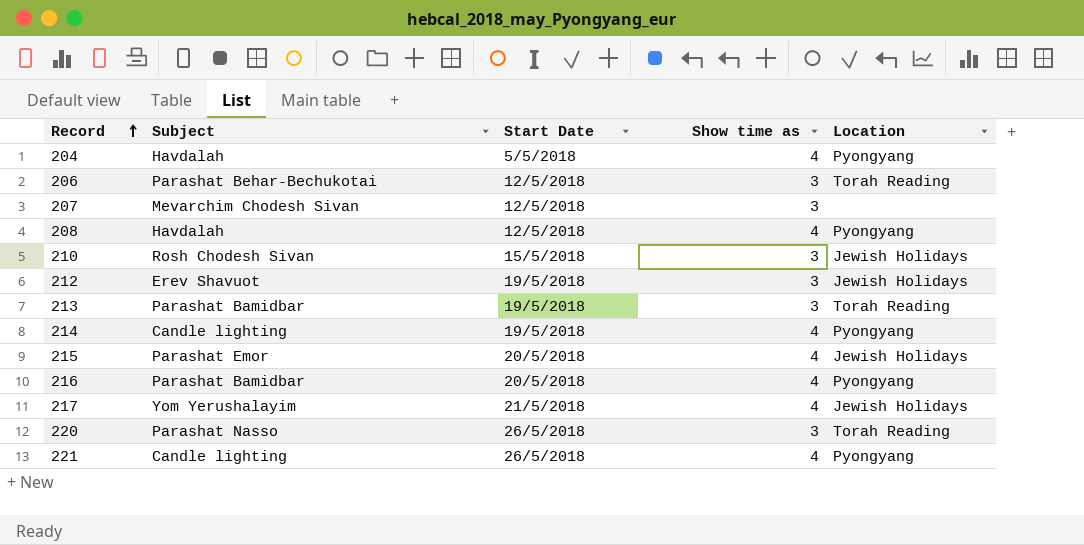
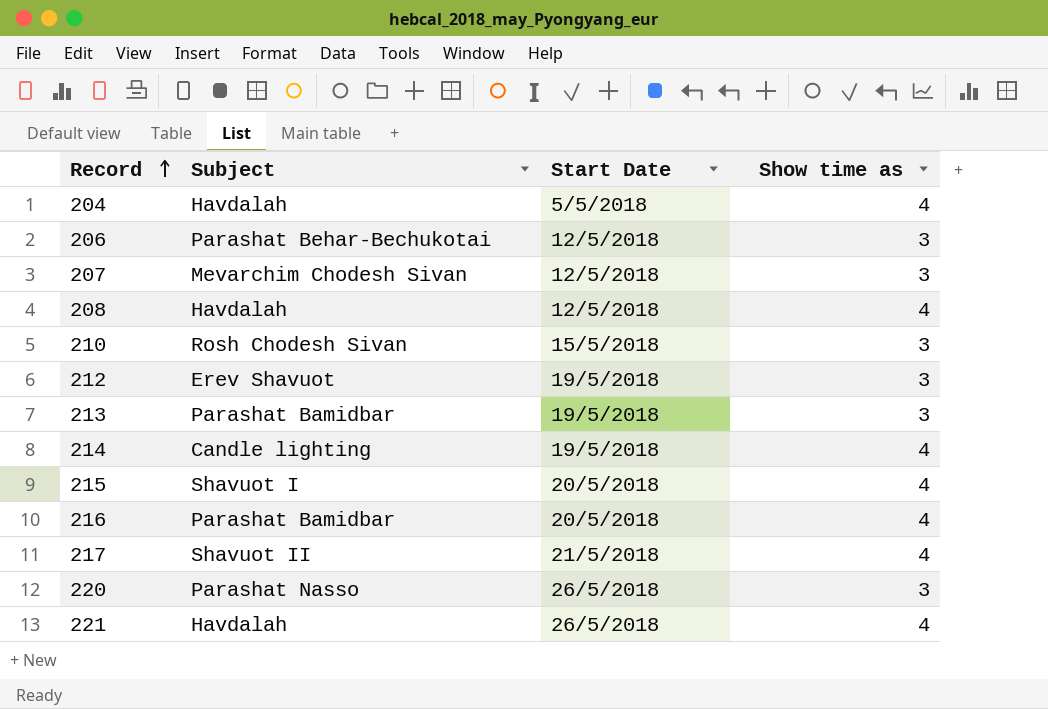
column Location | position: 5 -> none
215 | Subject: Parashat Emor -> Shavuot I
217 | Subject: Yom Yerushalayim -> Shavuot II
221 | Subject: Candle lighting -> Havdalah

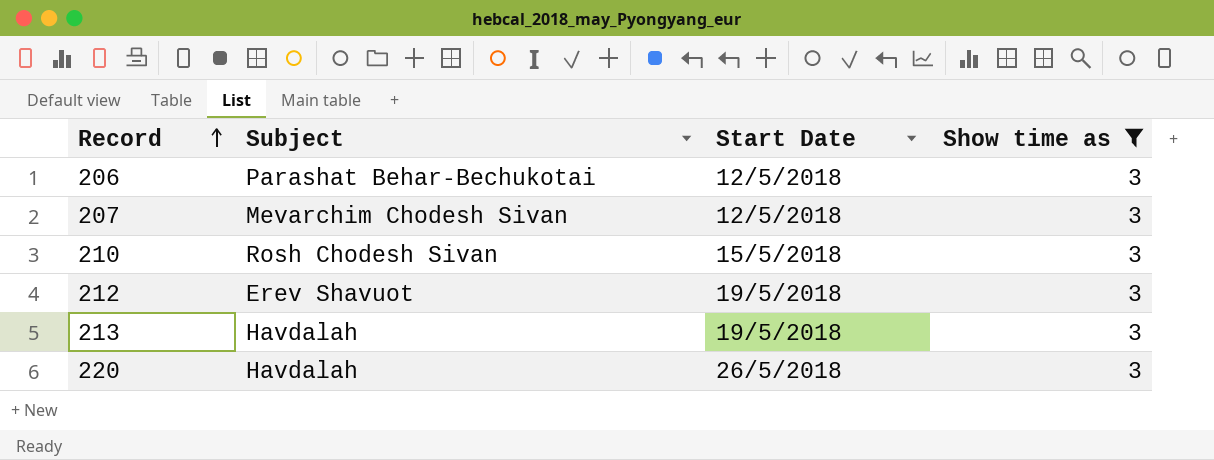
filter: none -> Show time as = 3
213 | Subject: Parashat Bamidbar -> Havdalah
220 | Subject: Parashat Nasso -> Havdalah

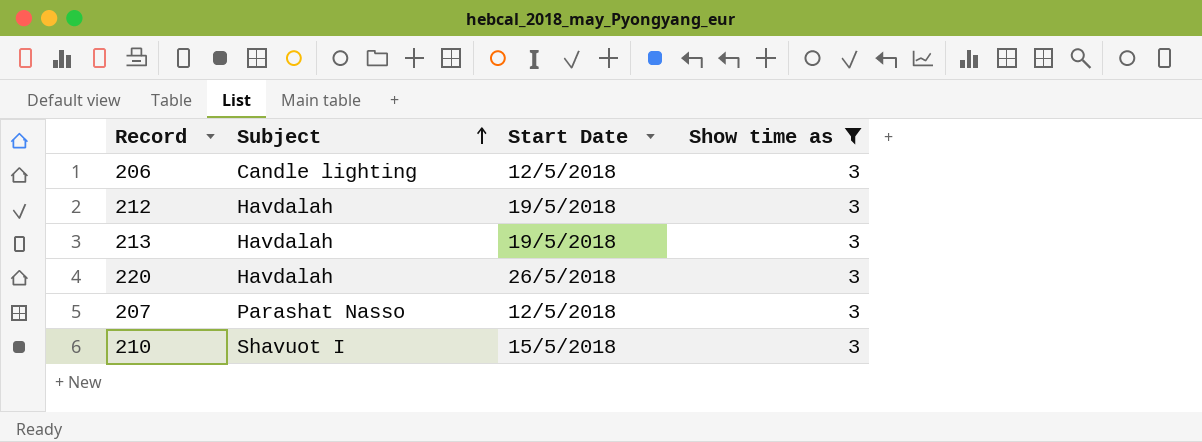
row order: Record ascending -> Subject ascending
206 | Subject: Parashat Behar-Bechukotai -> Candle lighting
212 | Subject: Erev Shavuot -> Havdalah
207 | Subject: Mevarchim Chodesh Sivan -> Parashat Nasso
210 | Subject: Rosh Chodesh Sivan -> Shavuot I

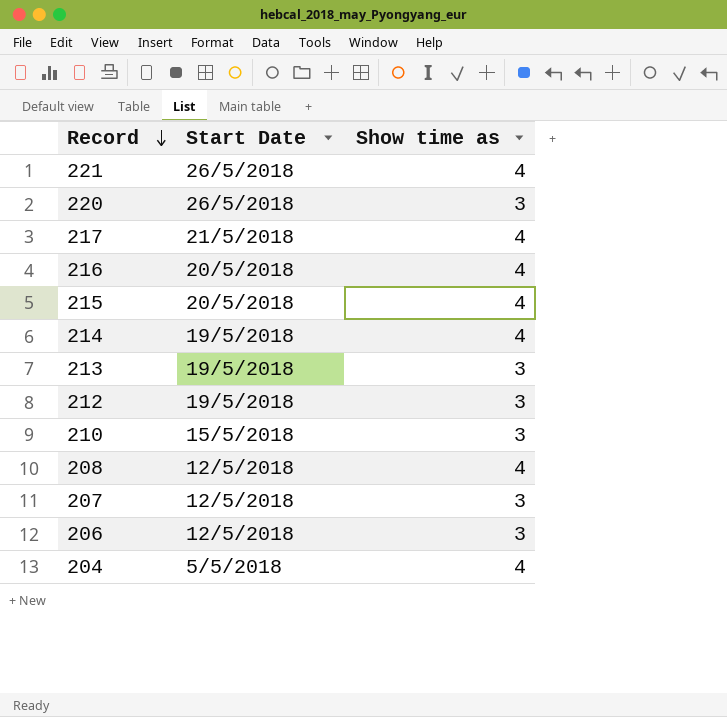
filter: Show time as = 3 -> none
row order: Subject ascending -> Record descending
column Subject | position: 2 -> none

